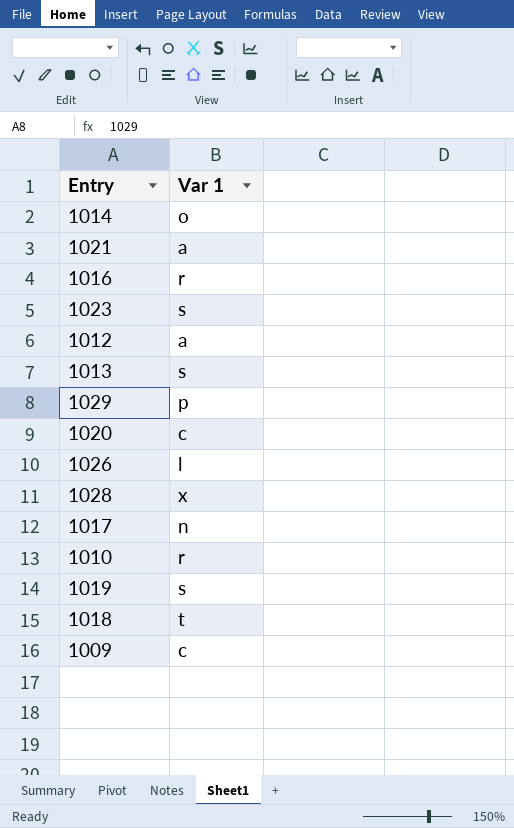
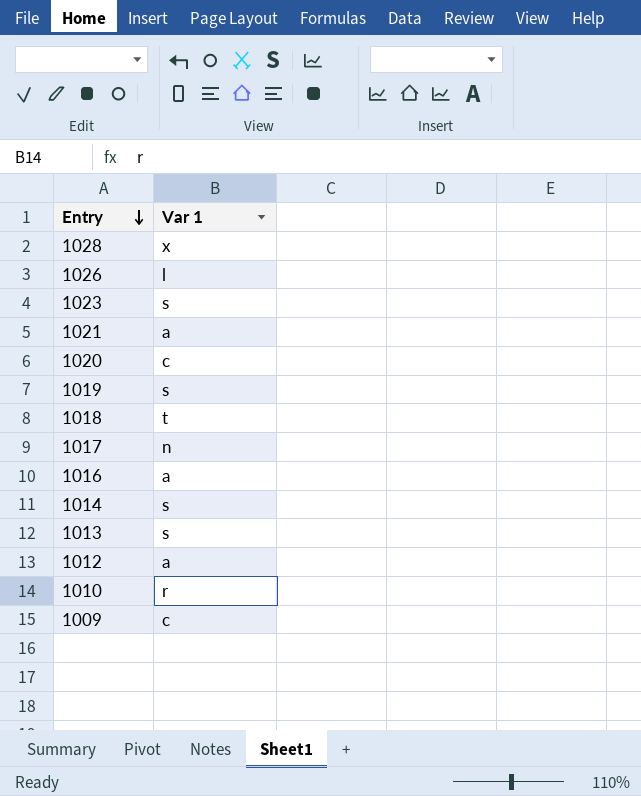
row order: none -> Entry descending
row 1029: p -> none
1016 | Var 1: r -> a
1014 | Var 1: o -> s

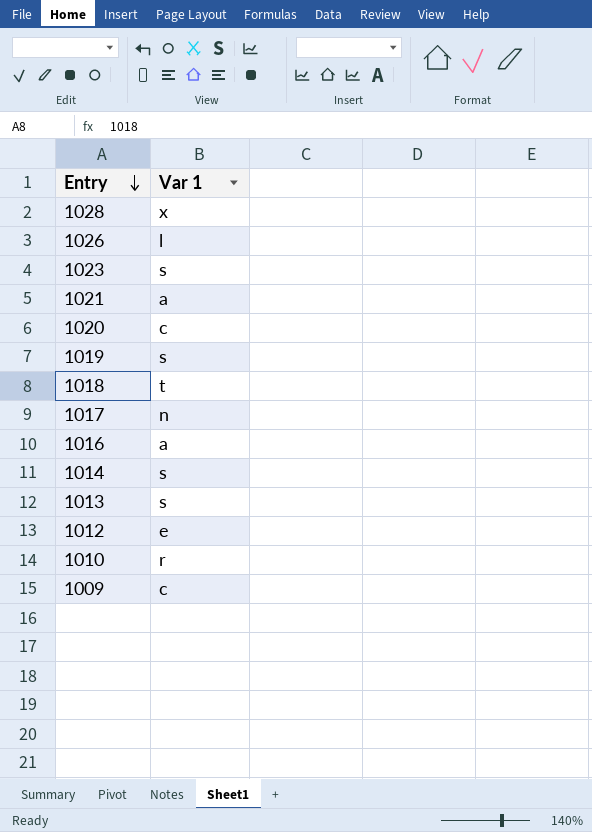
1012 | Var 1: a -> e

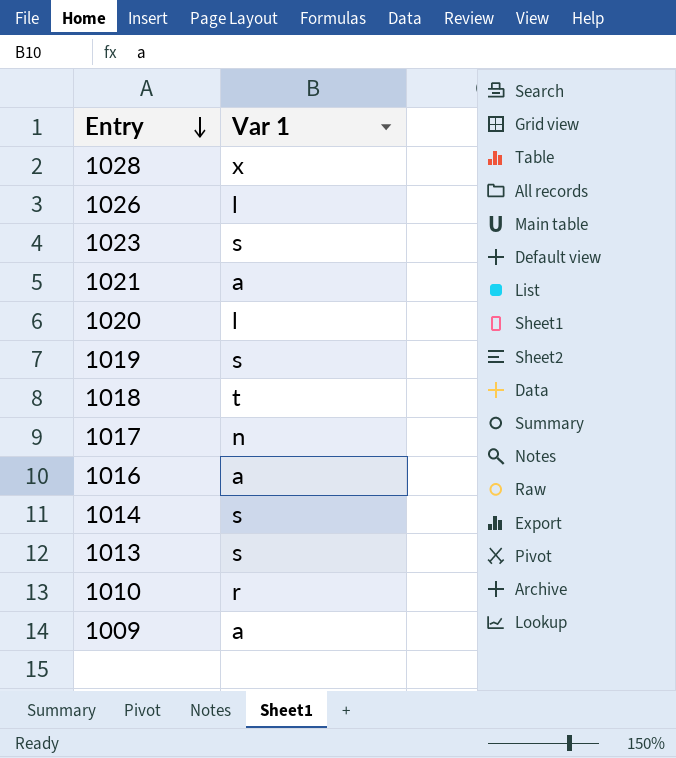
row 1012: e -> none
1020 | Var 1: c -> l
1009 | Var 1: c -> a

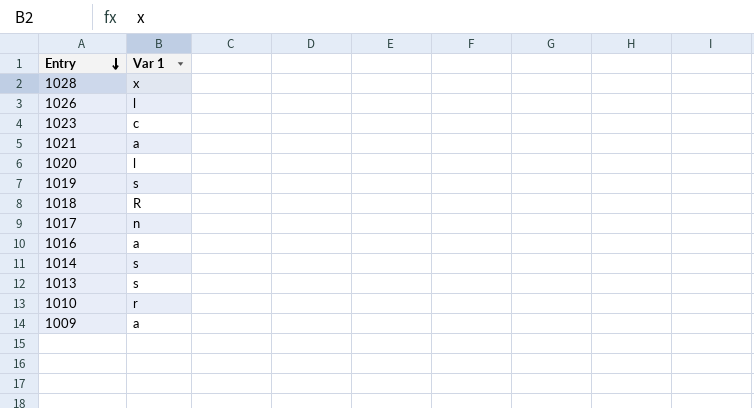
1023 | Var 1: s -> c
1018 | Var 1: t -> R

